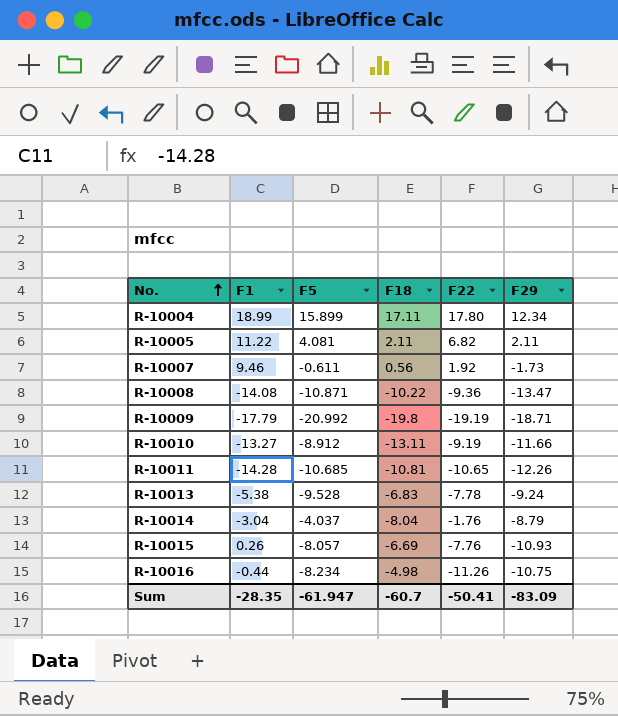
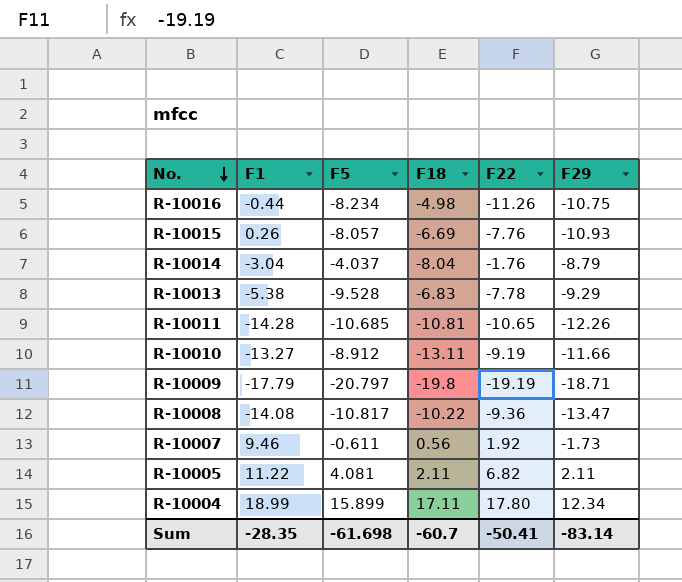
row order: No. ascending -> No. descending
R-10013 | F29: -9.24 -> -9.29
R-10009 | F5: -20.992 -> -20.797
R-10008 | F5: -10.871 -> -10.817
Sum | F5: -61.947 -> -61.698
Sum | F29: -83.09 -> -83.14

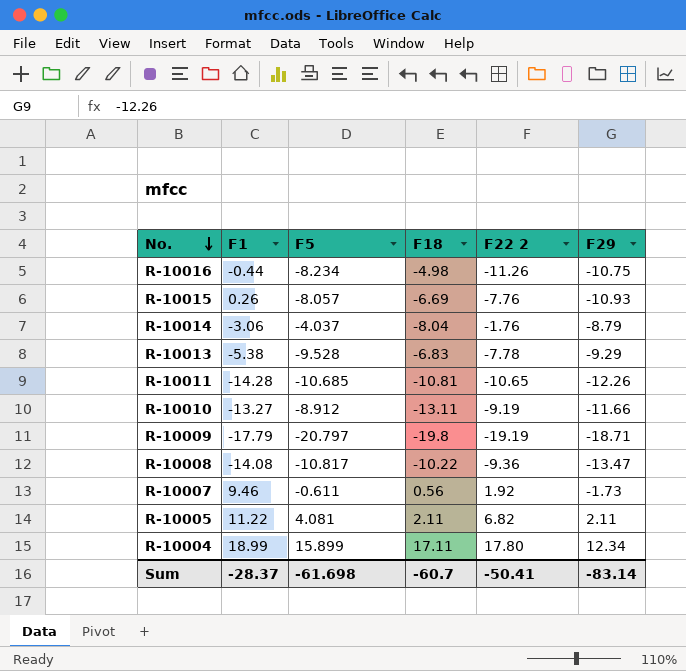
column name: F22 -> F22 2
R-10014 | F1: -3.04 -> -3.06
Sum | F1: -28.35 -> -28.37

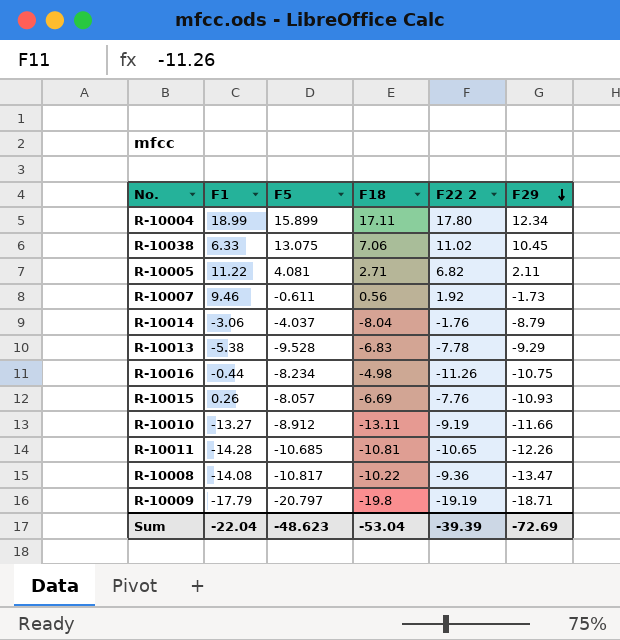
row order: No. descending -> F29 descending
row R-10038: none -> 6.33 | 13.075 | 7.06 | 11.02 | 10.45
R-10005 | F18: 2.11 -> 2.71
Sum | F1: -28.37 -> -22.04
Sum | F5: -61.698 -> -48.623
Sum | F18: -60.7 -> -53.04
Sum | F22 2: -50.41 -> -39.39
Sum | F29: -83.14 -> -72.69

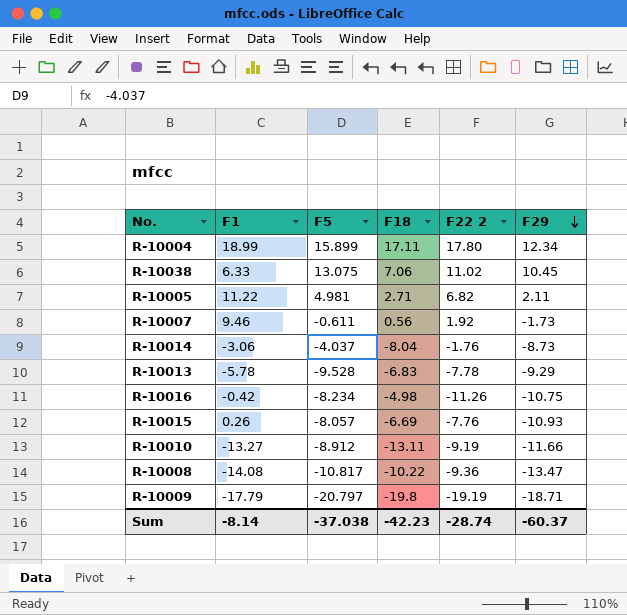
row R-10011: -14.28 | -10.685 | -10.81 | -10.65 | -12.26 -> none
R-10005 | F5: 4.081 -> 4.981
R-10014 | F29: -8.79 -> -8.73
R-10013 | F1: -5.38 -> -5.78
R-10016 | F1: -0.44 -> -0.42
Sum | F1: -22.04 -> -8.14
Sum | F5: -48.623 -> -37.038
Sum | F18: -53.04 -> -42.23
Sum | F22 2: -39.39 -> -28.74
Sum | F29: -72.69 -> -60.37

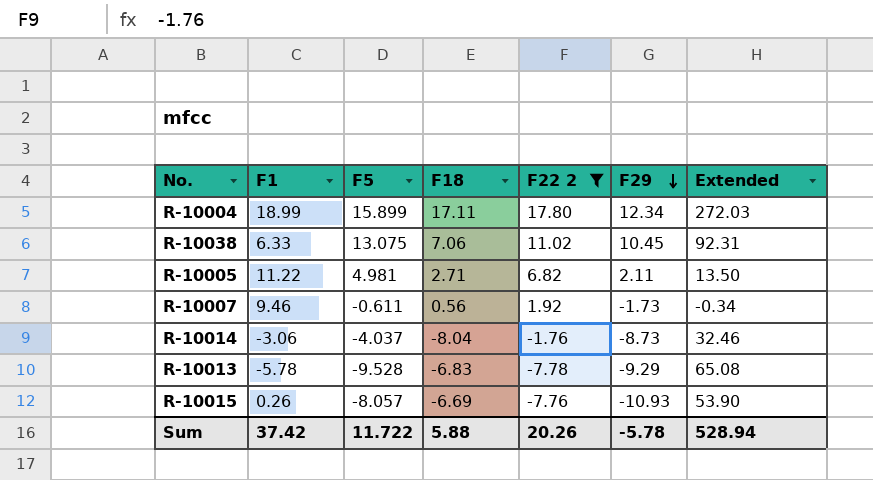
filter: none -> F22 2 >= -7.78
column Extended | formula: none -> [F5] * [F18]
Sum | F1: -8.14 -> 37.42
Sum | F5: -37.038 -> 11.722
Sum | F18: -42.23 -> 5.88
Sum | F22 2: -28.74 -> 20.26
Sum | F29: -60.37 -> -5.78

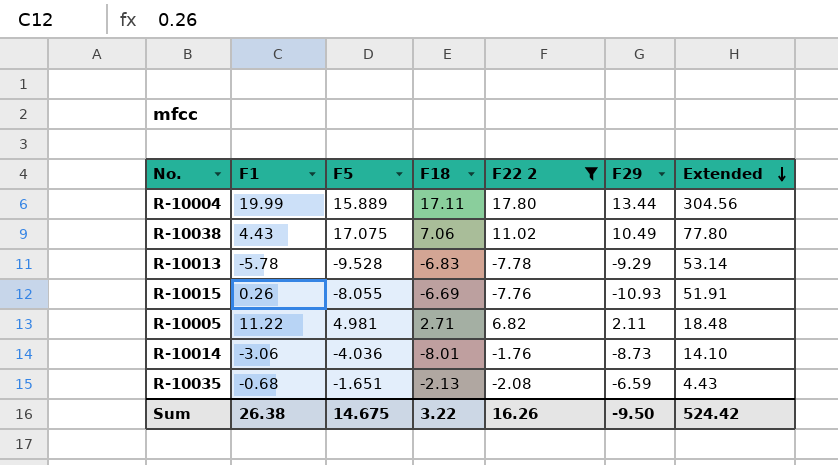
row order: F29 descending -> Extended descending
column Extended | formula: [F5] * [F18] -> [F18] * [F22 2]
row R-10007: 9.46 | -0.611 | 0.56 | 1.92 | -1.73 | -0.34 -> none
R-10004 | F1: 18.99 -> 19.99
R-10004 | F5: 15.899 -> 15.889
R-10004 | F29: 12.34 -> 13.44
R-10038 | F1: 6.33 -> 4.43
R-10038 | F5: 13.075 -> 17.075
R-10038 | F29: 10.45 -> 10.49
R-10015 | F5: -8.057 -> -8.055
R-10014 | F5: -4.037 -> -4.036
R-10014 | F18: -8.04 -> -8.01
row R-10035: none -> -0.68 | -1.651 | -2.13 | -2.08 | -6.59 | 4.43
Sum | F1: 37.42 -> 26.38
Sum | F5: 11.722 -> 14.675
Sum | F18: 5.88 -> 3.22
Sum | F22 2: 20.26 -> 16.26
Sum | F29: -5.78 -> -9.50
Sum | Extended: 528.94 -> 524.42

